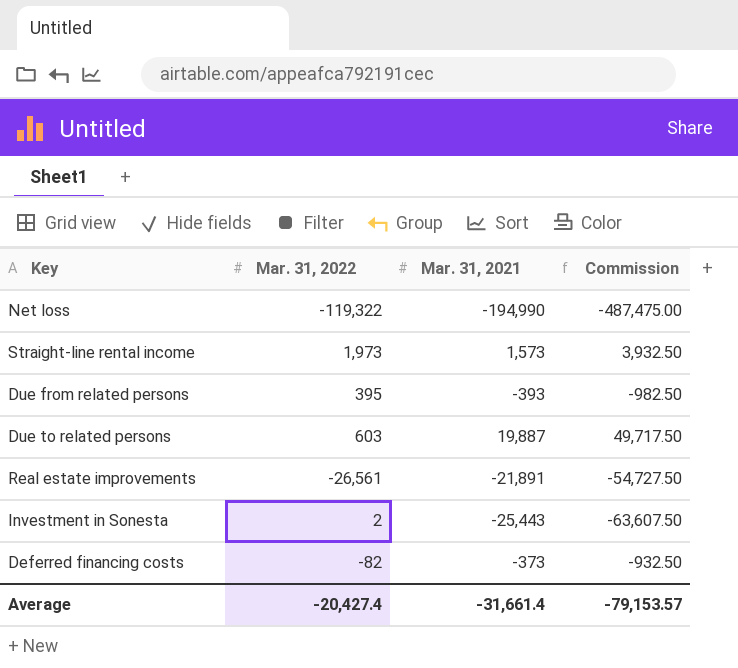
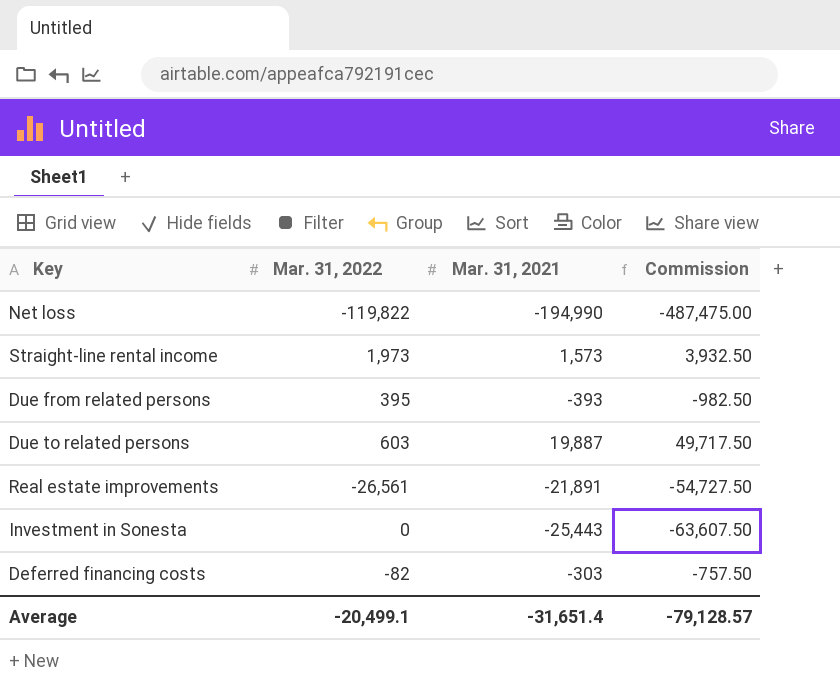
Net loss | Mar. 31, 2022: -119,322 -> -119,822
Investment in Sonesta | Mar. 31, 2022: 2 -> 0
Deferred financing costs | Mar. 31, 2021: -373 -> -303
Deferred financing costs | Commission: -932.50 -> -757.50
Average | Mar. 31, 2022: -20,427.4 -> -20,499.1
Average | Mar. 31, 2021: -31,661.4 -> -31,651.4
Average | Commission: -79,153.57 -> -79,128.57

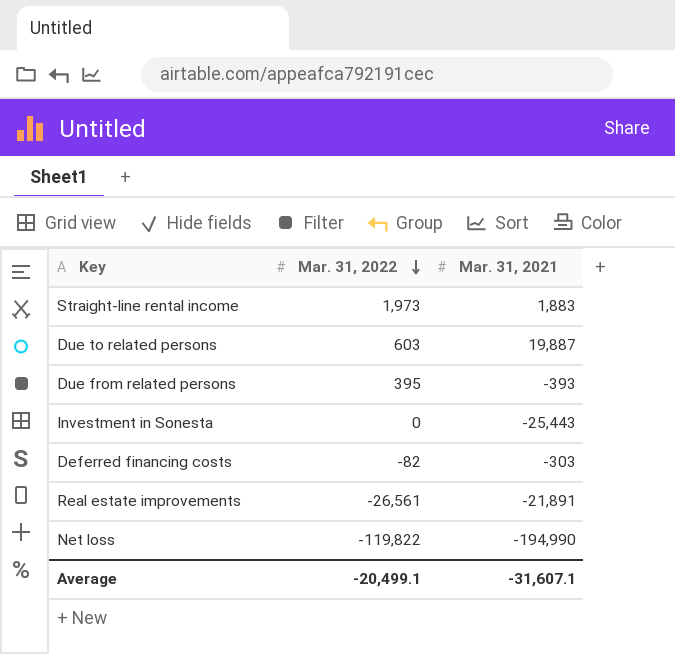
row order: none -> Mar. 31, 2022 descending
column Commission | formula: [Mar. 31, 2021] * 2.5 -> none
Straight-line rental income | Mar. 31, 2021: 1,573 -> 1,883
Average | Mar. 31, 2021: -31,651.4 -> -31,607.1

